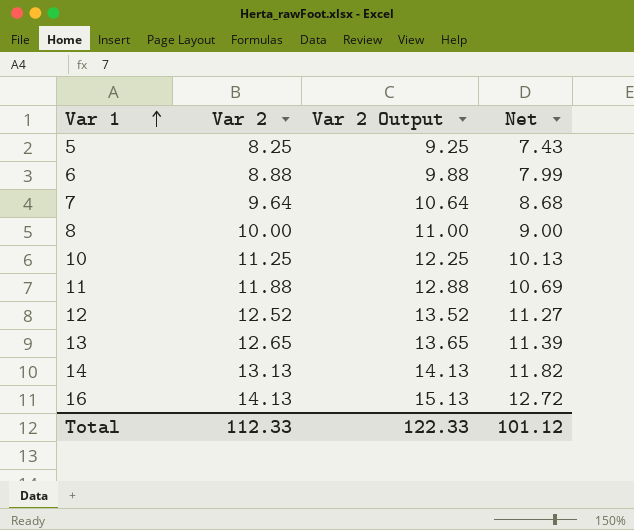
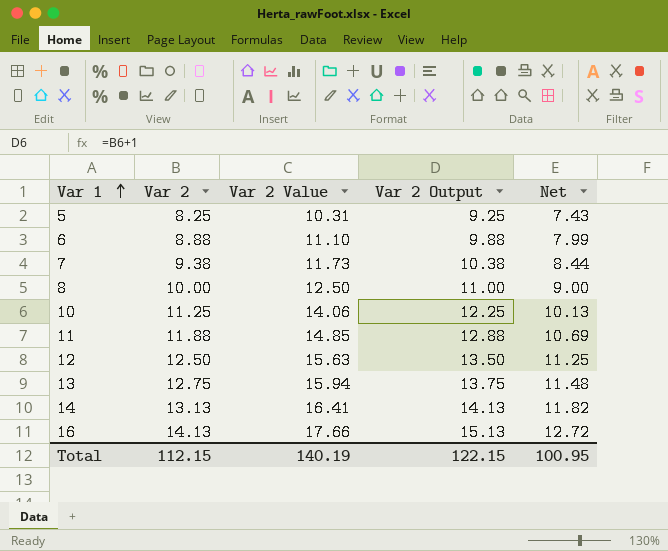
column Var 2 Value | formula: none -> [Var 2] * 1.25
7 | Var 2: 9.64 -> 9.38
7 | Var 2 Output: 10.64 -> 10.38
7 | Net: 8.68 -> 8.44
12 | Var 2: 12.52 -> 12.50
12 | Var 2 Output: 13.52 -> 13.50
12 | Net: 11.27 -> 11.25
13 | Var 2: 12.65 -> 12.75
13 | Var 2 Output: 13.65 -> 13.75
13 | Net: 11.39 -> 11.48
Total | Var 2: 112.33 -> 112.15
Total | Var 2 Output: 122.33 -> 122.15
Total | Net: 101.12 -> 100.95

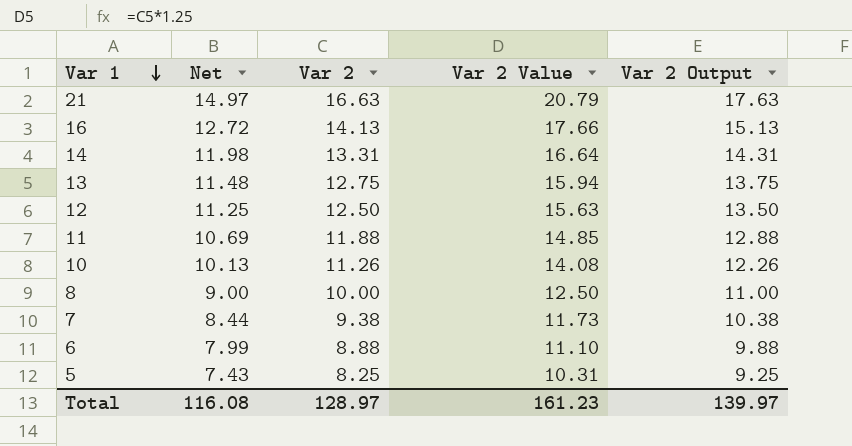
row order: Var 1 ascending -> Var 1 descending
column Net | position: 5 -> 2
row 21: none -> 14.97 | 16.63 | 20.79 | 17.63
14 | Net: 11.82 -> 11.98
14 | Var 2: 13.13 -> 13.31
14 | Var 2 Value: 16.41 -> 16.64
14 | Var 2 Output: 14.13 -> 14.31
10 | Var 2: 11.25 -> 11.26
10 | Var 2 Value: 14.06 -> 14.08
10 | Var 2 Output: 12.25 -> 12.26
Total | Net: 100.95 -> 116.08
Total | Var 2: 112.15 -> 128.97
Total | Var 2 Value: 140.19 -> 161.23
Total | Var 2 Output: 122.15 -> 139.97

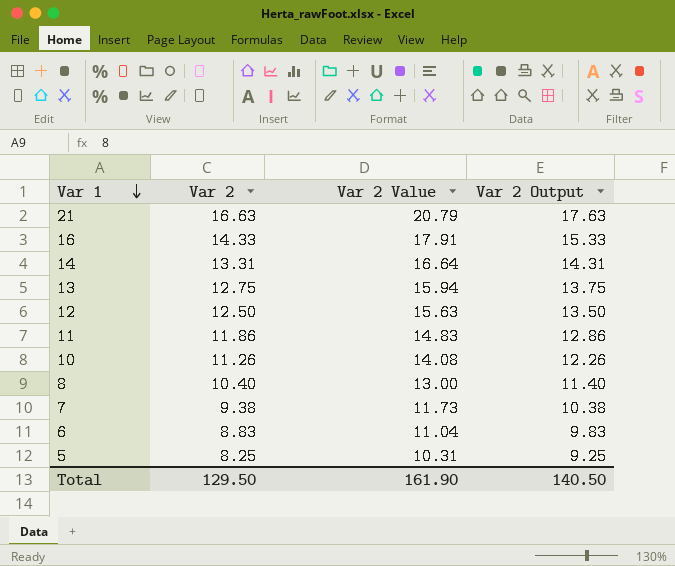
column Net | formula: [Var 2] * 0.9 -> none
16 | Var 2: 14.13 -> 14.33
16 | Var 2 Value: 17.66 -> 17.91
16 | Var 2 Output: 15.13 -> 15.33
11 | Var 2: 11.88 -> 11.86
11 | Var 2 Value: 14.85 -> 14.83
11 | Var 2 Output: 12.88 -> 12.86
8 | Var 2: 10.00 -> 10.40
8 | Var 2 Value: 12.50 -> 13.00
8 | Var 2 Output: 11.00 -> 11.40
6 | Var 2: 8.88 -> 8.83
6 | Var 2 Value: 11.10 -> 11.04
6 | Var 2 Output: 9.88 -> 9.83
Total | Var 2: 128.97 -> 129.50
Total | Var 2 Value: 161.23 -> 161.90
Total | Var 2 Output: 139.97 -> 140.50

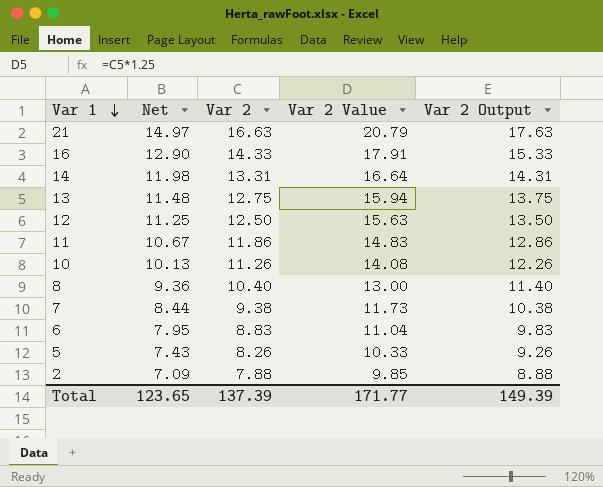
column Net | formula: none -> [Var 2] * 0.9
5 | Var 2: 8.25 -> 8.26
5 | Var 2 Value: 10.31 -> 10.33
5 | Var 2 Output: 9.25 -> 9.26
row 2: none -> 7.09 | 7.88 | 9.85 | 8.88
Total | Var 2: 129.50 -> 137.39
Total | Var 2 Value: 161.90 -> 171.77
Total | Var 2 Output: 140.50 -> 149.39

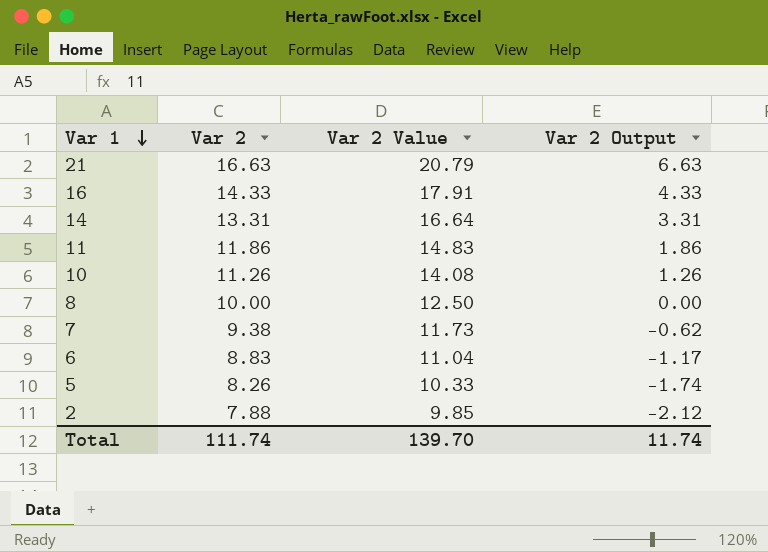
column Net | formula: [Var 2] * 0.9 -> none
column Var 2 Output | formula: [Var 2] + 1 -> [Var 2] - 10
row 13: 11.48 | 12.75 | 15.94 | 13.75 -> none
row 12: 11.25 | 12.50 | 15.63 | 13.50 -> none
8 | Var 2: 10.40 -> 10.00
8 | Var 2 Value: 13.00 -> 12.50
Total | Var 2: 137.39 -> 111.74
Total | Var 2 Value: 171.77 -> 139.70
Total | Var 2 Output: 149.39 -> 11.74

